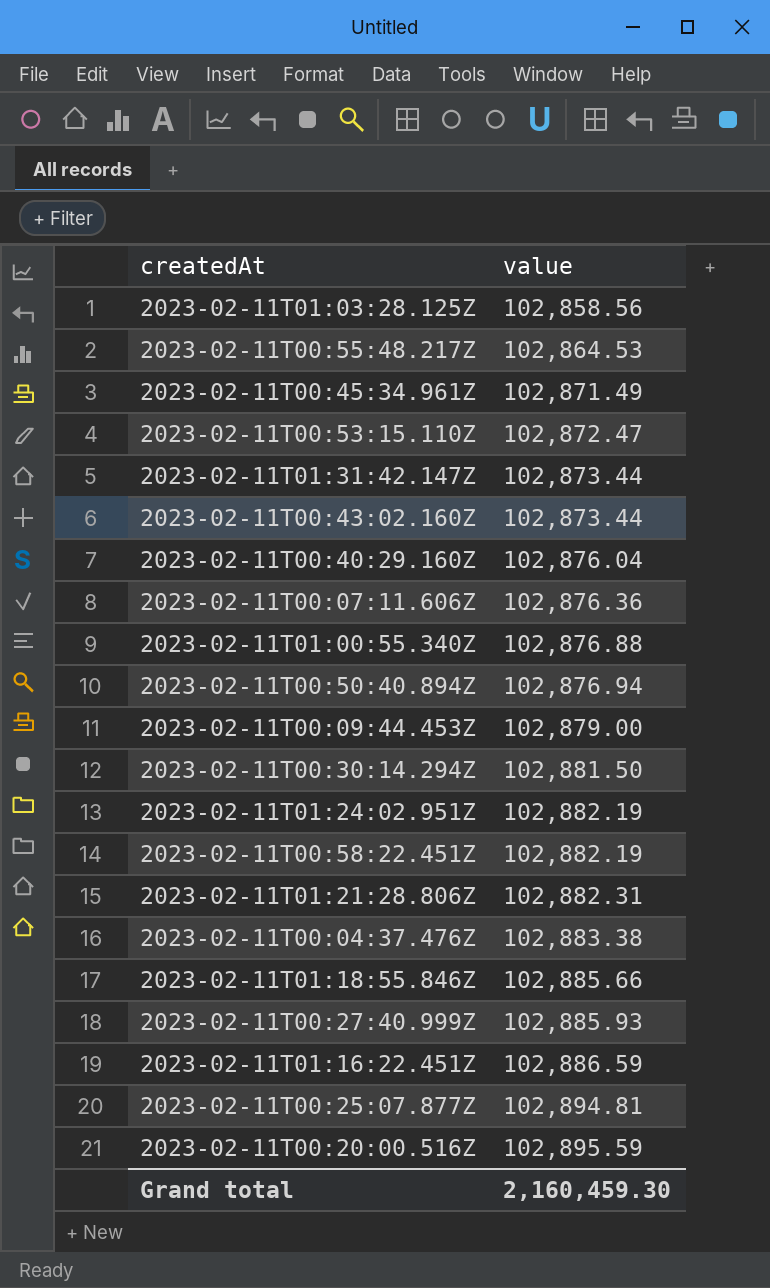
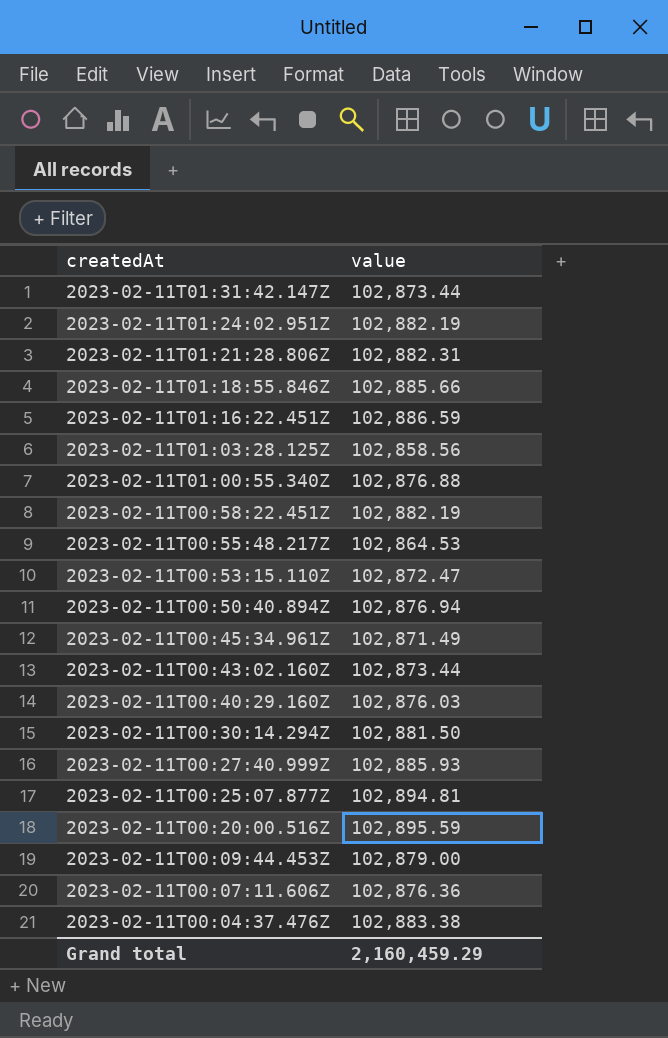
row order: value ascending -> createdAt descending
2023-02-11T00:40:29.160Z | value: 102,876.04 -> 102,876.03
Grand total | value: 2,160,459.30 -> 2,160,459.29

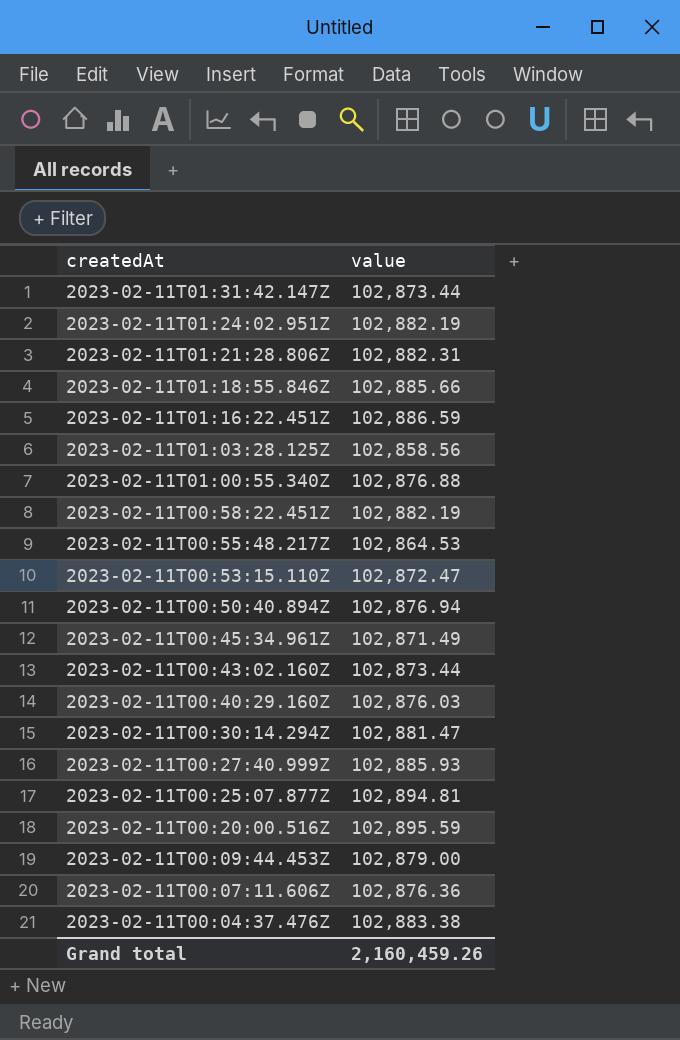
2023-02-11T00:30:14.294Z | value: 102,881.50 -> 102,881.47
Grand total | value: 2,160,459.29 -> 2,160,459.26

